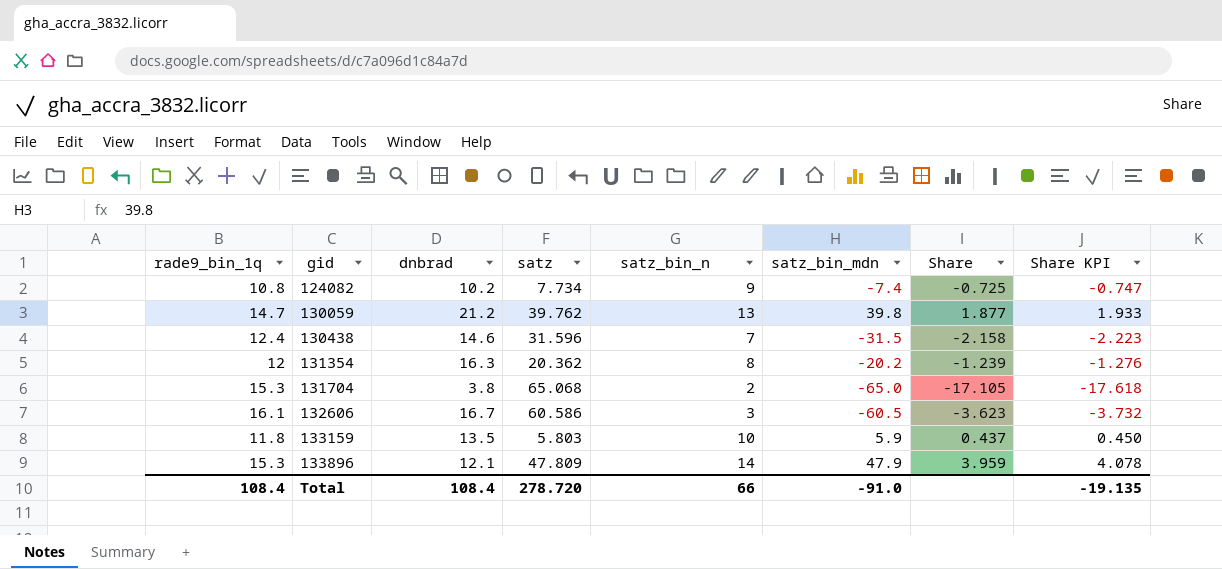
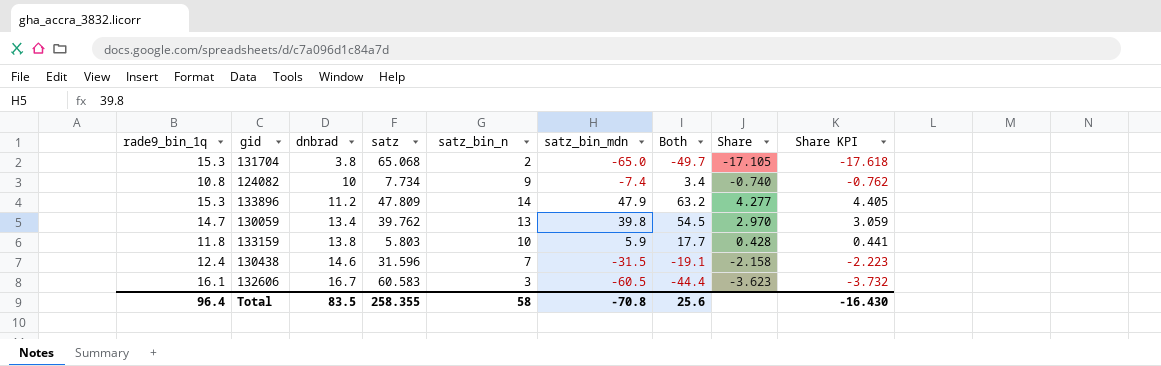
row order: gid ascending -> dnbrad ascending
column Both | formula: none -> [rade9_bin_1q] + [satz_bin_mdn]
row 131354: 12 | 16.3 | 20.362 | 8 | -20.2 | -1.239 | -1.276 -> none
124082 | dnbrad: 10.2 -> 10
124082 | Share: -0.725 -> -0.740
124082 | Share KPI: -0.747 -> -0.762
133896 | dnbrad: 12.1 -> 11.2
133896 | Share: 3.959 -> 4.277
133896 | Share KPI: 4.078 -> 4.405
130059 | dnbrad: 21.2 -> 13.4
130059 | Share: 1.877 -> 2.970
130059 | Share KPI: 1.933 -> 3.059
133159 | dnbrad: 13.5 -> 13.8
133159 | Share: 0.437 -> 0.428
133159 | Share KPI: 0.450 -> 0.441
132606 | satz: 60.586 -> 60.583
Total | rade9_bin_1q: 108.4 -> 96.4
Total | dnbrad: 108.4 -> 83.5
Total | satz: 278.720 -> 258.355
Total | satz_bin_n: 66 -> 58
Total | satz_bin_mdn: -91.0 -> -70.8
Total | Share KPI: -19.135 -> -16.430

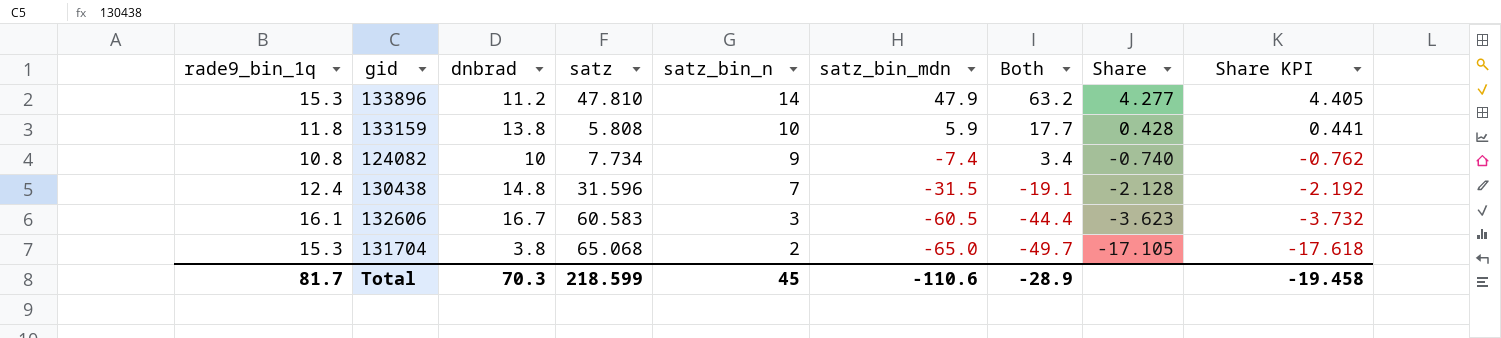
row order: dnbrad ascending -> satz_bin_n descending
row 130059: 14.7 | 13.4 | 39.762 | 13 | 39.8 | 54.5 | 2.970 | 3.059 -> none
133896 | satz: 47.809 -> 47.810
133159 | satz: 5.803 -> 5.808
130438 | dnbrad: 14.6 -> 14.8
130438 | Share: -2.158 -> -2.128
130438 | Share KPI: -2.223 -> -2.192
Total | rade9_bin_1q: 96.4 -> 81.7
Total | dnbrad: 83.5 -> 70.3
Total | satz: 258.355 -> 218.599
Total | satz_bin_n: 58 -> 45
Total | satz_bin_mdn: -70.8 -> -110.6
Total | Both: 25.6 -> -28.9
Total | Share KPI: -16.430 -> -19.458

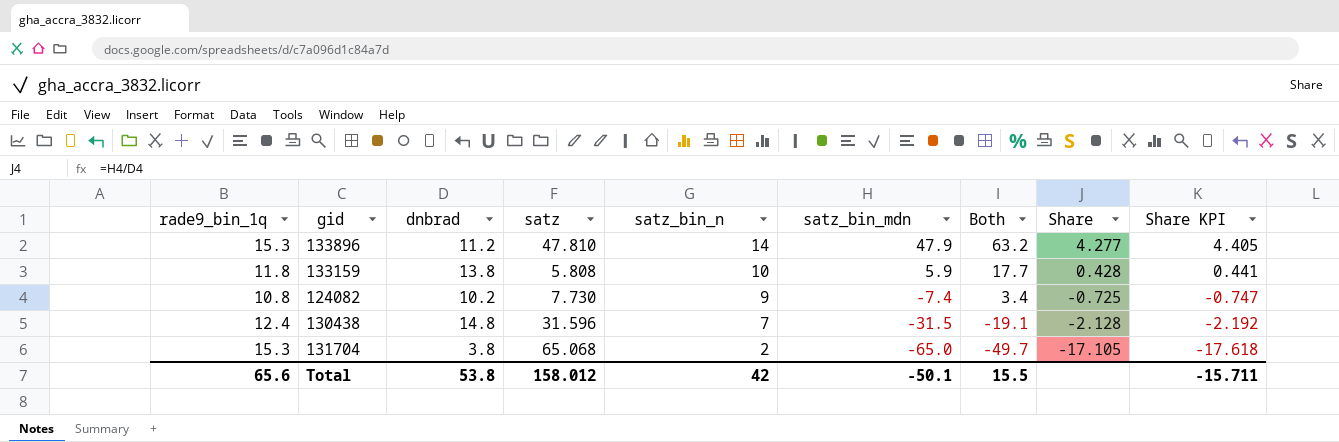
row 132606: 16.1 | 16.7 | 60.583 | 3 | -60.5 | -44.4 | -3.623 | -3.732 -> none
124082 | dnbrad: 10 -> 10.2
124082 | satz: 7.734 -> 7.730
124082 | Share: -0.740 -> -0.725
124082 | Share KPI: -0.762 -> -0.747
Total | rade9_bin_1q: 81.7 -> 65.6
Total | dnbrad: 70.3 -> 53.8
Total | satz: 218.599 -> 158.012
Total | satz_bin_n: 45 -> 42
Total | satz_bin_mdn: -110.6 -> -50.1
Total | Both: -28.9 -> 15.5
Total | Share KPI: -19.458 -> -15.711

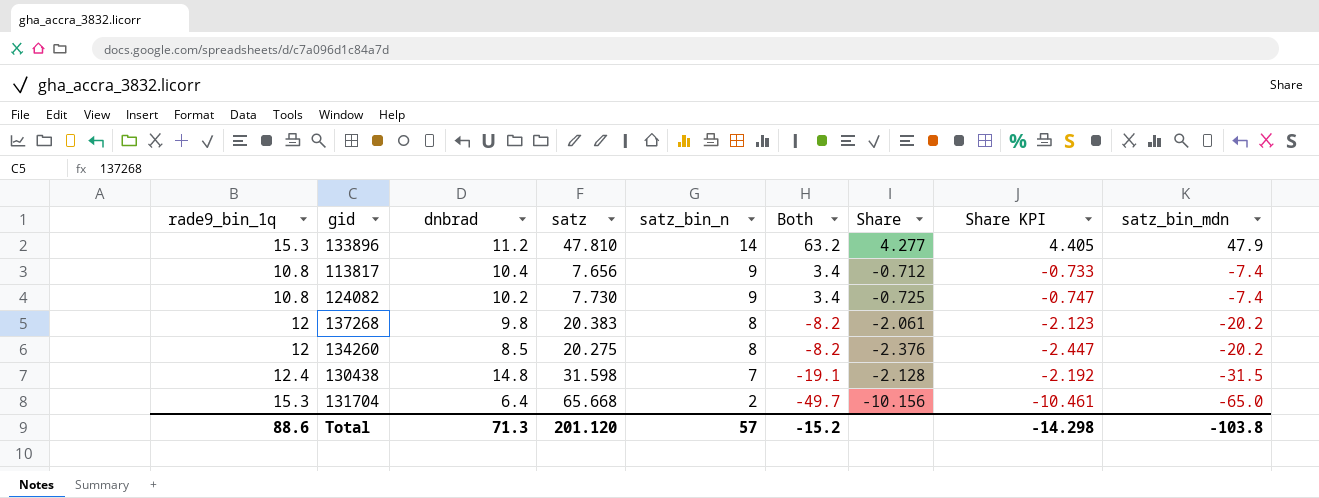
column satz_bin_mdn | position: 6 -> 9
row 133159: 11.8 | 13.8 | 5.808 | 10 | 5.9 | 17.7 | 0.428 | 0.441 -> none
row 113817: none -> 10.8 | 10.4 | 7.656 | 9 | 3.4 | -0.712 | -0.733 | -7.4
row 137268: none -> 12 | 9.8 | 20.383 | 8 | -8.2 | -2.061 | -2.123 | -20.2
row 134260: none -> 12 | 8.5 | 20.275 | 8 | -8.2 | -2.376 | -2.447 | -20.2
130438 | satz: 31.596 -> 31.598
131704 | dnbrad: 3.8 -> 6.4
131704 | satz: 65.068 -> 65.668
131704 | Share: -17.105 -> -10.156
131704 | Share KPI: -17.618 -> -10.461
Total | rade9_bin_1q: 65.6 -> 88.6
Total | dnbrad: 53.8 -> 71.3
Total | satz: 158.012 -> 201.120
Total | satz_bin_n: 42 -> 57
Total | Both: 15.5 -> -15.2
Total | Share KPI: -15.711 -> -14.298
Total | satz_bin_mdn: -50.1 -> -103.8

